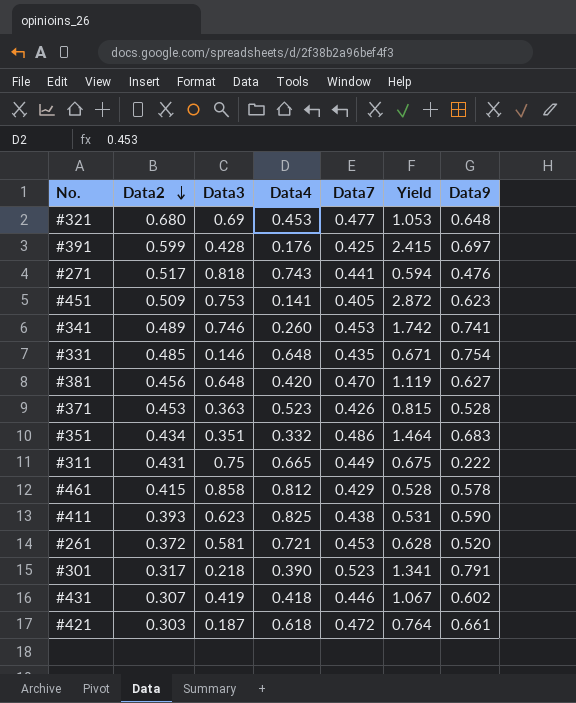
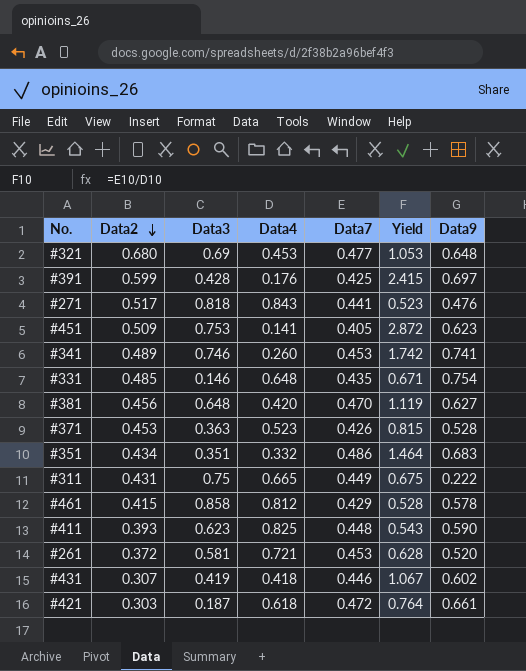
row #301: 0.317 | 0.218 | 0.390 | 0.523 | 1.341 | 0.791 -> none
#271 | Data4: 0.743 -> 0.843
#271 | Yield: 0.594 -> 0.523
#411 | Data7: 0.438 -> 0.448
#411 | Yield: 0.531 -> 0.543

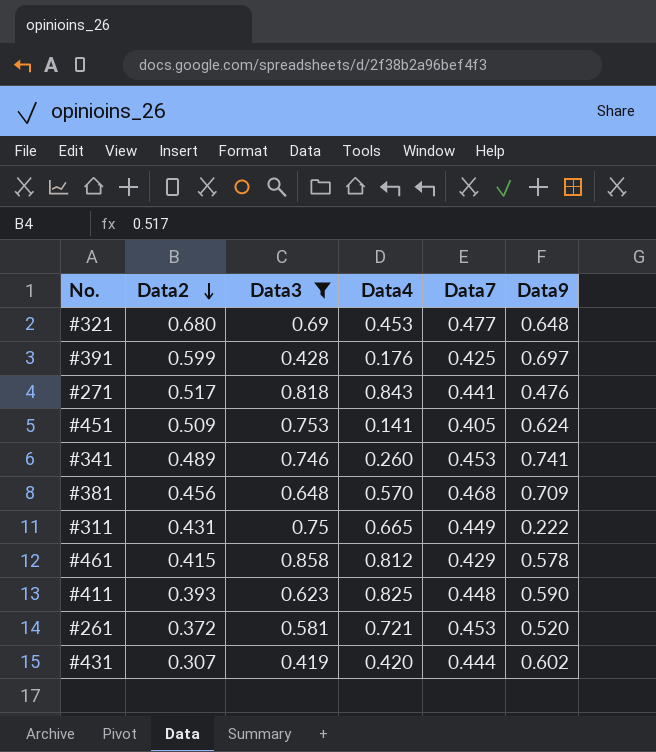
filter: none -> Data3 >= 0.419
column Yield | formula: [Data7] / [Data4] -> none
#451 | Data9: 0.623 -> 0.624
#381 | Data4: 0.420 -> 0.570
#381 | Data7: 0.470 -> 0.468
#381 | Data9: 0.627 -> 0.709
#431 | Data4: 0.418 -> 0.420
#431 | Data7: 0.446 -> 0.444

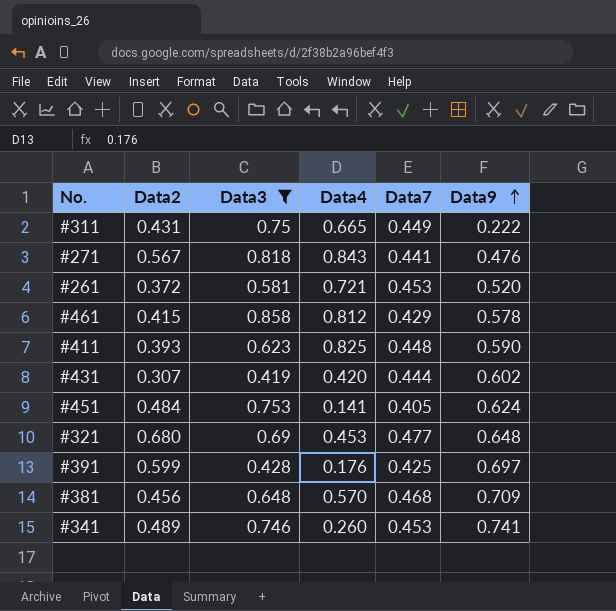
row order: Data2 descending -> Data9 ascending
#271 | Data2: 0.517 -> 0.567
#451 | Data2: 0.509 -> 0.484

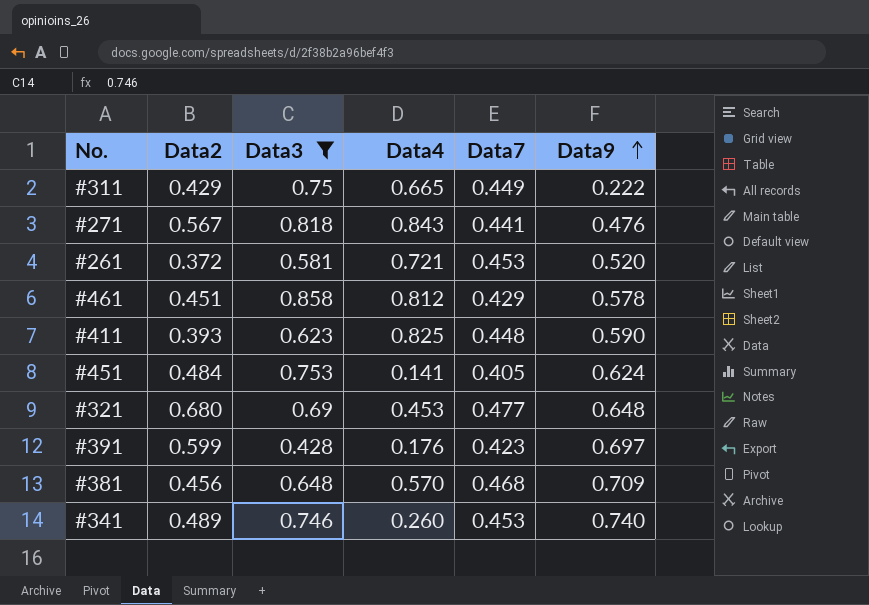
row #431: 0.307 | 0.419 | 0.420 | 0.444 | 0.602 -> none
#311 | Data2: 0.431 -> 0.429
#461 | Data2: 0.415 -> 0.451
#391 | Data7: 0.425 -> 0.423
#341 | Data9: 0.741 -> 0.740

